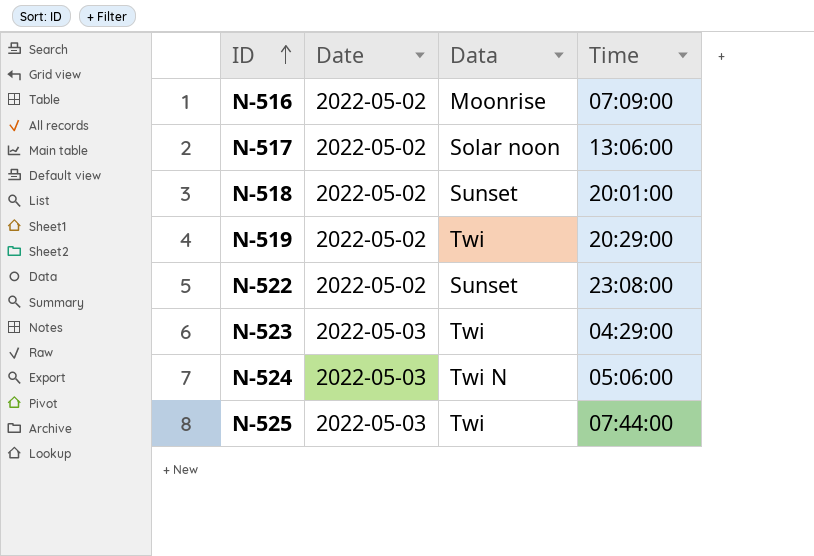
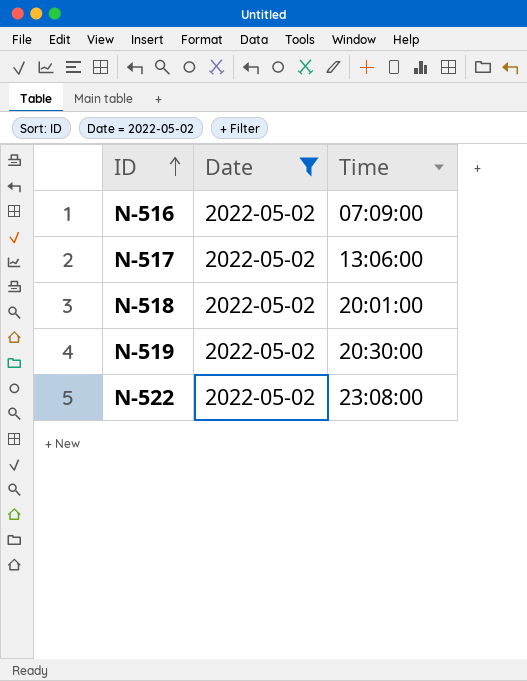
filter: none -> Date = 2022-05-02
column Data | position: 3 -> none
N-519 | Time: 20:29:00 -> 20:30:00

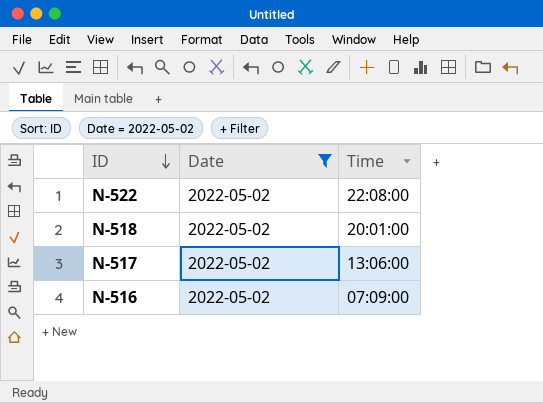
row order: ID ascending -> ID descending
row N-519: 2022-05-02 | 20:30:00 -> none
N-522 | Time: 23:08:00 -> 22:08:00

